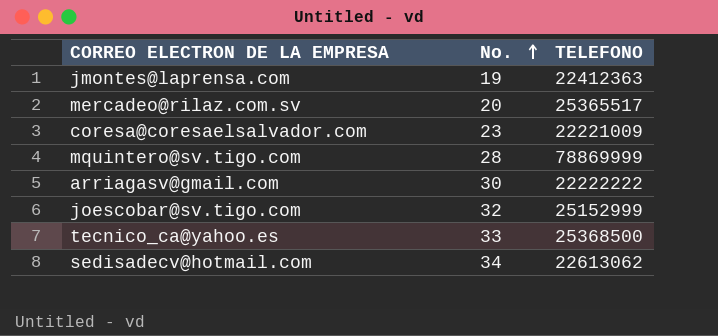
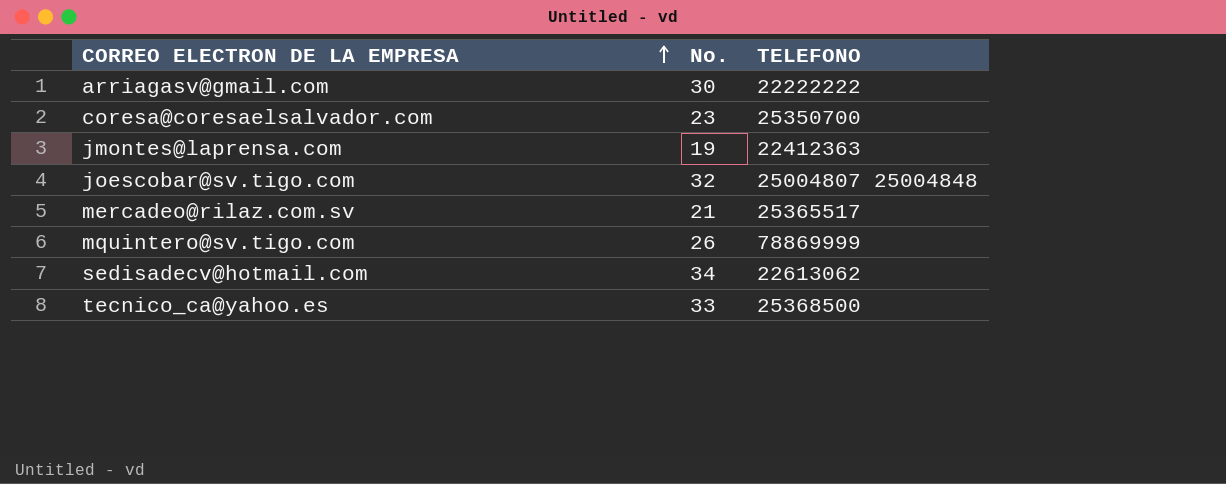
row order: No. ascending -> CORREO ELECTRON DE LA EMPRESA ascending
coresa@coresaelsalvador.com | TELEFONO: 22221009 -> 25350700
joescobar@sv.tigo.com | TELEFONO: 25152999 -> 25004807 25004848
mercadeo@rilaz.com.sv | No.: 20 -> 21
mquintero@sv.tigo.com | No.: 28 -> 26

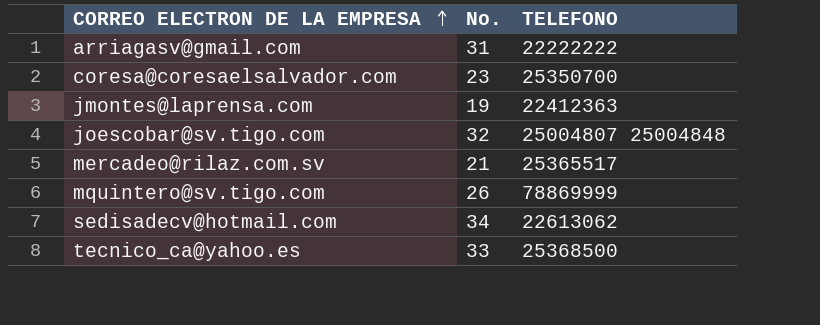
arriagasv@gmail.com | No.: 30 -> 31

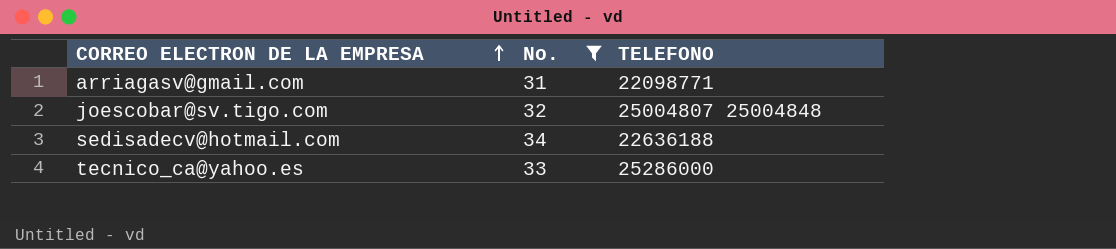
filter: none -> No. >= 31
arriagasv@gmail.com | TELEFONO: 22222222 -> 22098771
sedisadecv@hotmail.com | TELEFONO: 22613062 -> 22636188
tecnico_ca@yahoo.es | TELEFONO: 25368500 -> 25286000

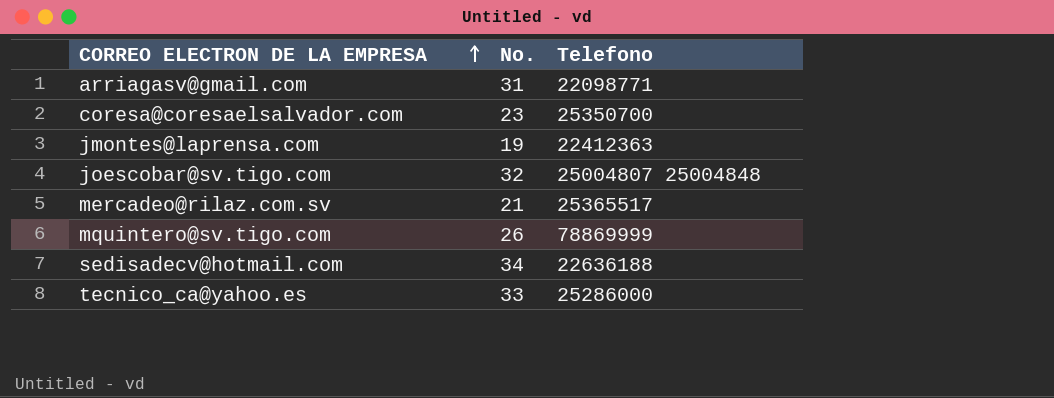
filter: No. >= 31 -> none
column name: TELEFONO -> Telefono

